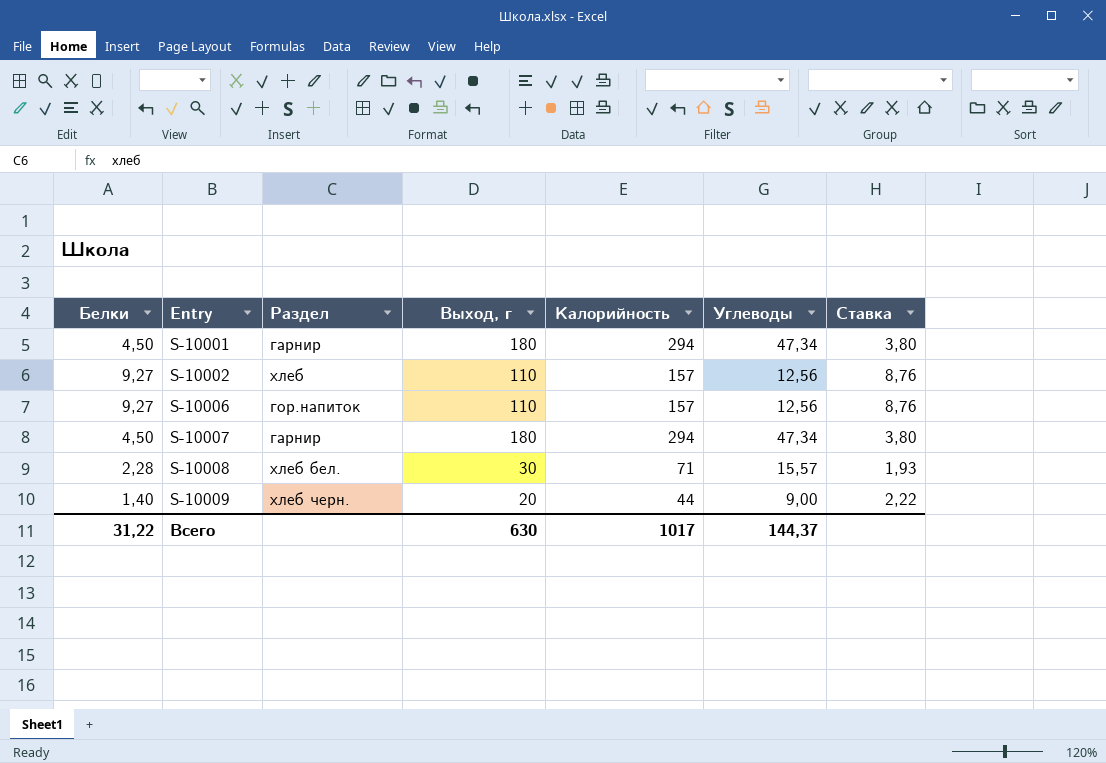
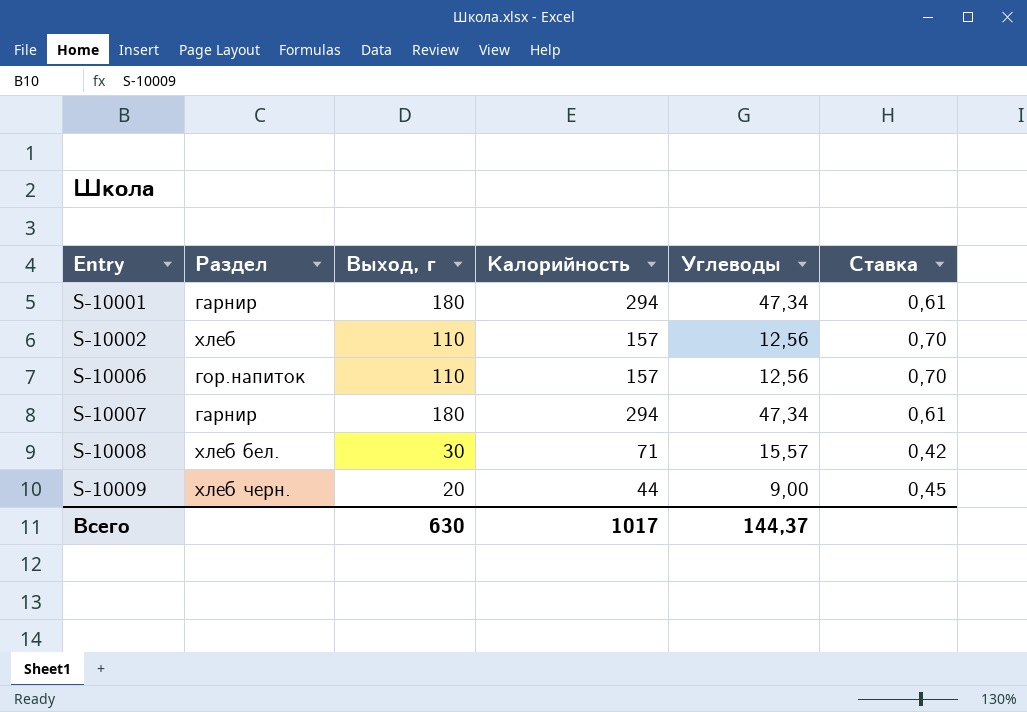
column Белки | position: 1 -> none
column Ставка | formula: [Выход, г] / [Углеводы] -> [Выход, г] / [Калорийность]

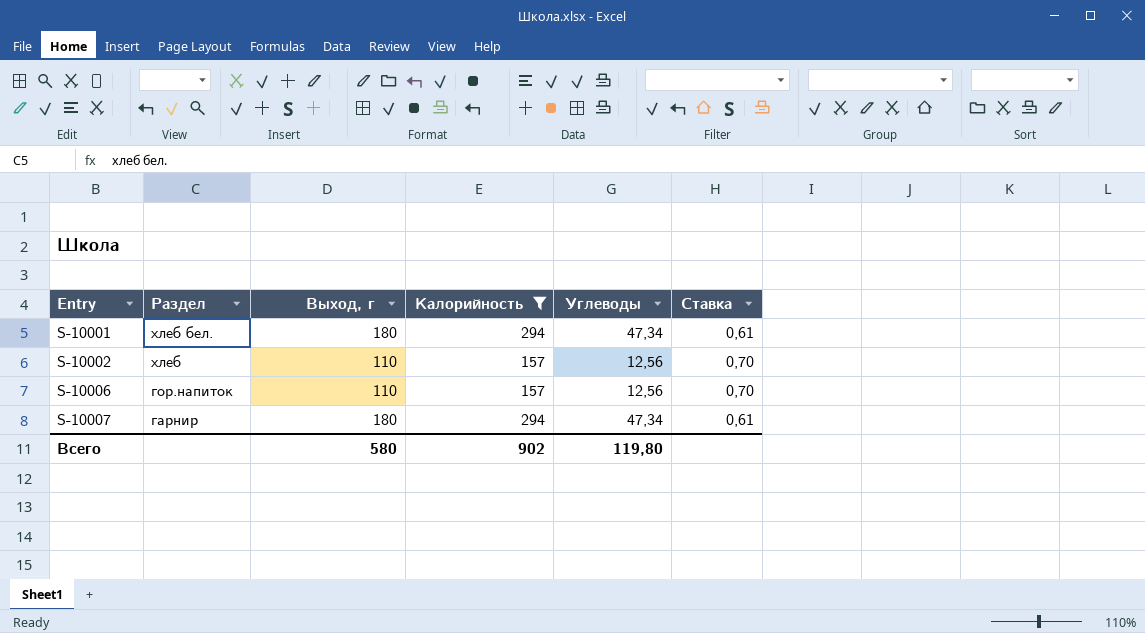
filter: none -> Калорийность >= 157
S-10001 | Раздел: гарнир -> хлеб бел.
Всего | Выход, г: 630 -> 580
Всего | Калорийность: 1017 -> 902
Всего | Углеводы: 144,37 -> 119,80

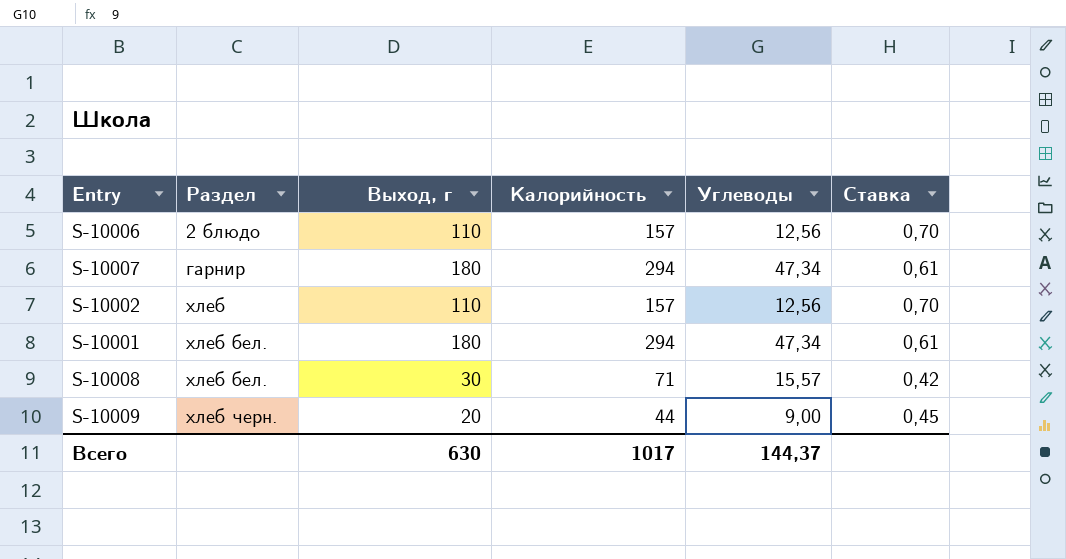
filter: Калорийность >= 157 -> none
row order: Entry ascending -> Раздел ascending
S-10006 | Раздел: гор.напиток -> 2 блюдо
Всего | Выход, г: 580 -> 630
Всего | Калорийность: 902 -> 1017
Всего | Углеводы: 119,80 -> 144,37

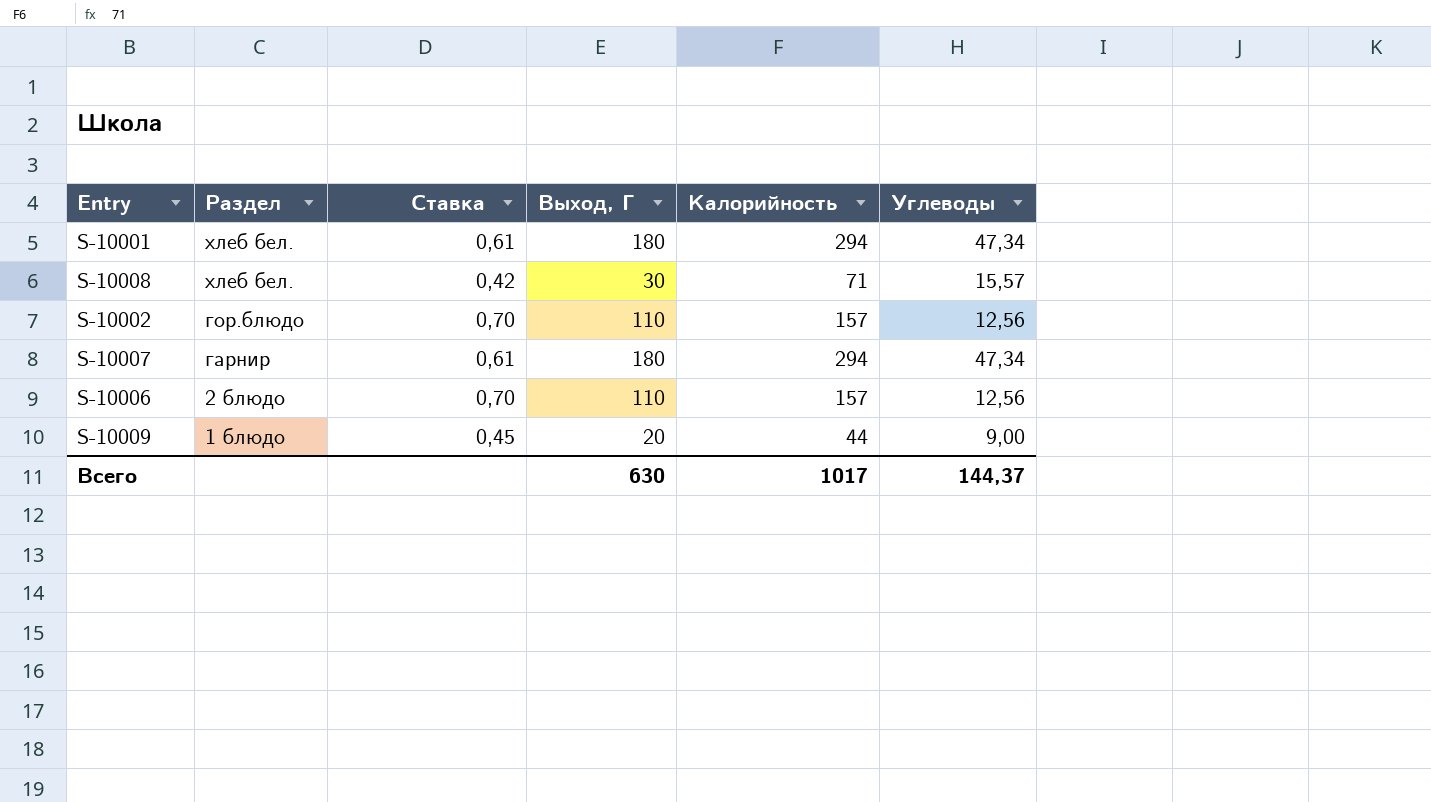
row order: Раздел ascending -> Раздел descending
column Ставка | position: 6 -> 3
column name: Выход, г -> Выход, Г
S-10002 | Раздел: хлеб -> гор.блюдо
S-10009 | Раздел: хлеб черн. -> 1 блюдо

